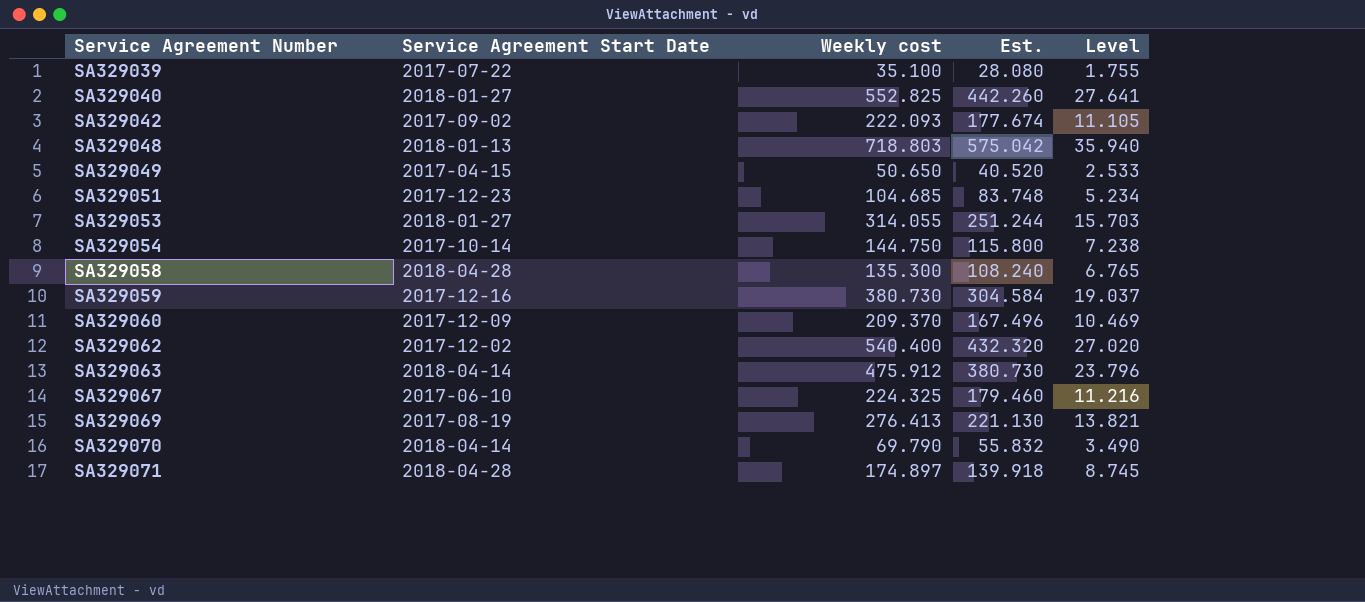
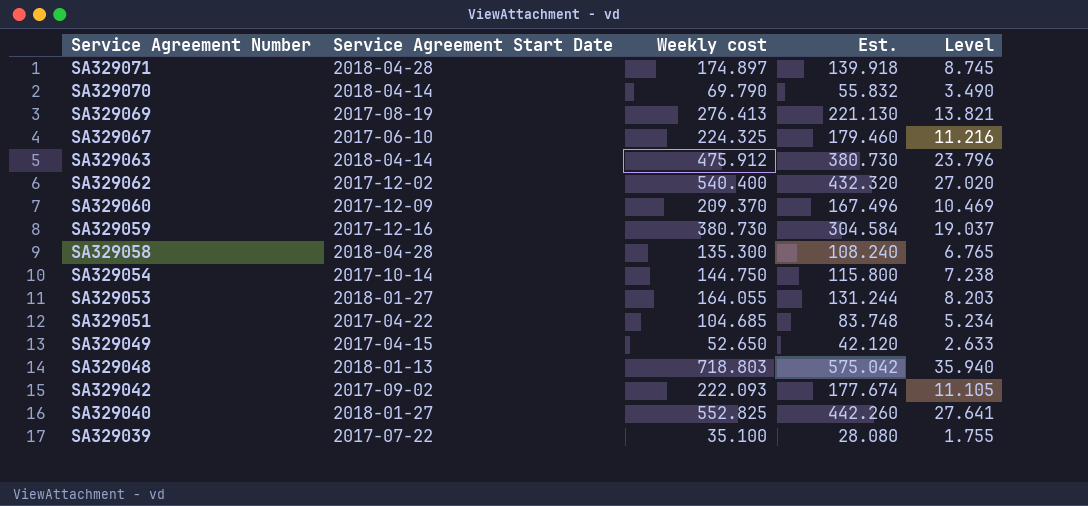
row order: Service Agreement Number ascending -> Service Agreement Number descending
SA329053 | Weekly cost: 314.055 -> 164.055
SA329053 | Est.: 251.244 -> 131.244
SA329053 | Level: 15.703 -> 8.203
SA329051 | Service Agreement Start Date: 2017-12-23 -> 2017-04-22
SA329049 | Weekly cost: 50.650 -> 52.650
SA329049 | Est.: 40.520 -> 42.120
SA329049 | Level: 2.533 -> 2.633

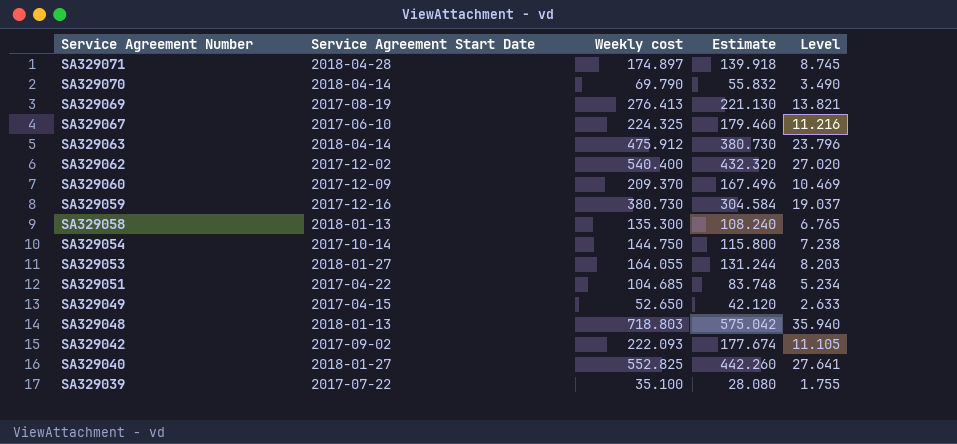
column name: Est. -> Estimate
SA329058 | Service Agreement Start Date: 2018-04-28 -> 2018-01-13

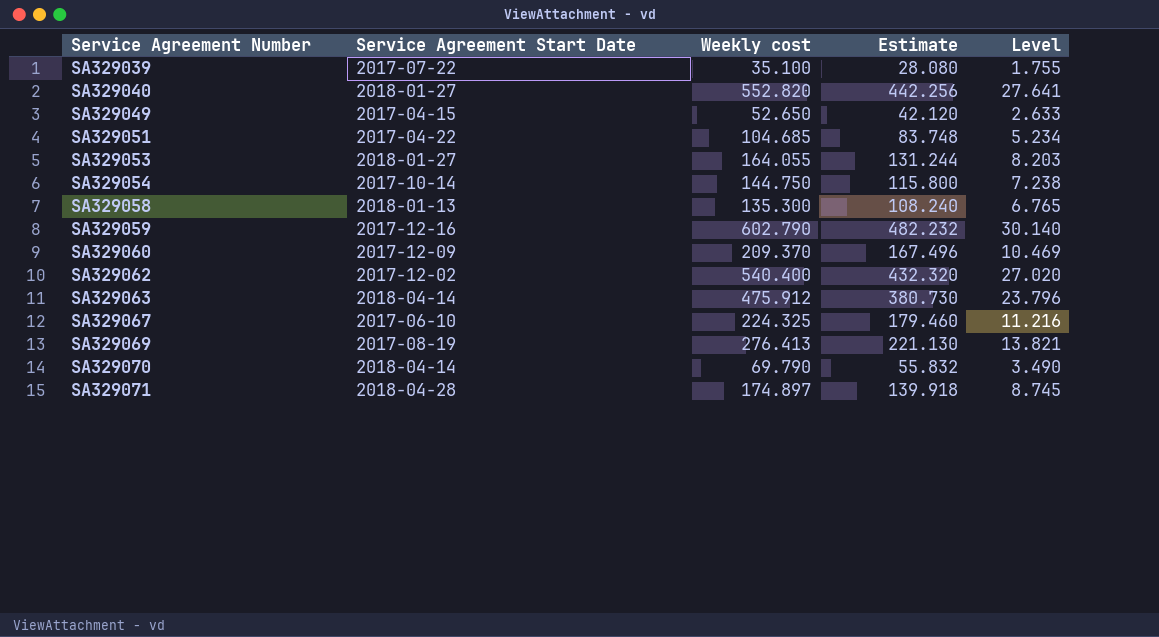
row order: Service Agreement Number descending -> Service Agreement Number ascending
row SA329048: 2018-01-13 | 718.803 | 575.042 | 35.940 -> none
row SA329042: 2017-09-02 | 222.093 | 177.674 | 11.105 -> none
SA329040 | Weekly cost: 552.825 -> 552.820
SA329040 | Estimate: 442.260 -> 442.256
SA329059 | Weekly cost: 380.730 -> 602.790
SA329059 | Estimate: 304.584 -> 482.232
SA329059 | Level: 19.037 -> 30.140

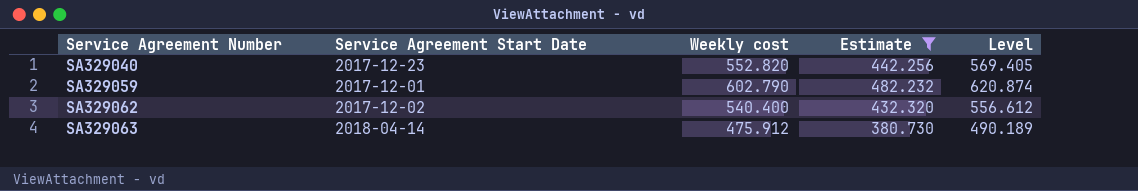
filter: none -> Estimate >= 380.730
column Level | formula: [Weekly cost] * 0.05 -> [Weekly cost] * 1.03
SA329040 | Service Agreement Start Date: 2018-01-27 -> 2017-12-23
SA329059 | Service Agreement Start Date: 2017-12-16 -> 2017-12-01

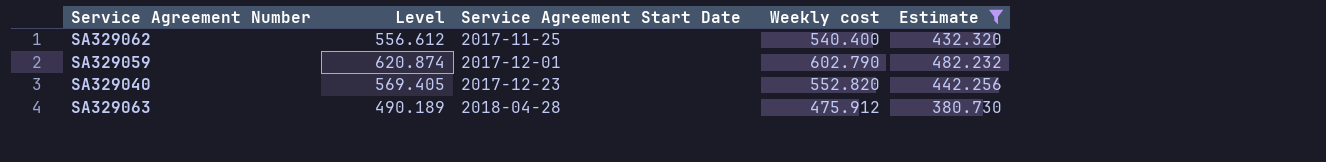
row order: Service Agreement Number ascending -> Service Agreement Start Date ascending
column Level | position: 5 -> 2
SA329062 | Service Agreement Start Date: 2017-12-02 -> 2017-11-25
SA329063 | Service Agreement Start Date: 2018-04-14 -> 2018-04-28

